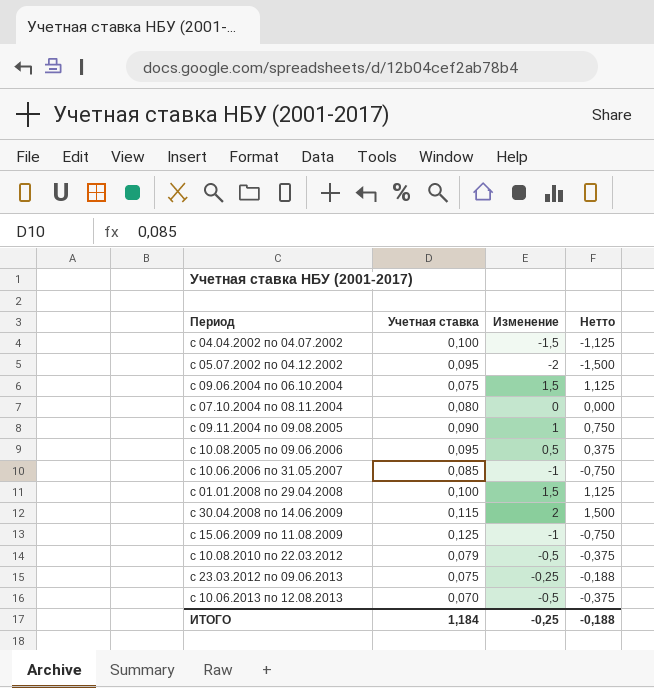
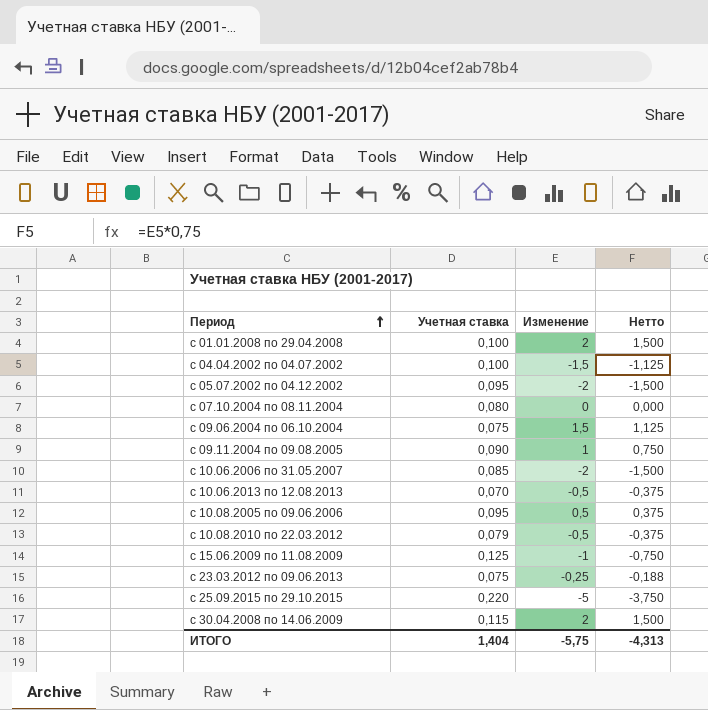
row order: none -> Период ascending
с 01.01.2008 по 29.04.2008 | Изменение: 1,5 -> 2
с 01.01.2008 по 29.04.2008 | Нетто: 1,125 -> 1,500
с 10.06.2006 по 31.05.2007 | Изменение: -1 -> -2
с 10.06.2006 по 31.05.2007 | Нетто: -0,750 -> -1,500
row с 25.09.2015 по 29.10.2015: none -> 0,220 | -5 | -3,750
ИТОГО | Учетная ставка: 1,184 -> 1,404
ИТОГО | Изменение: -0,25 -> -5,75
ИТОГО | Нетто: -0,188 -> -4,313

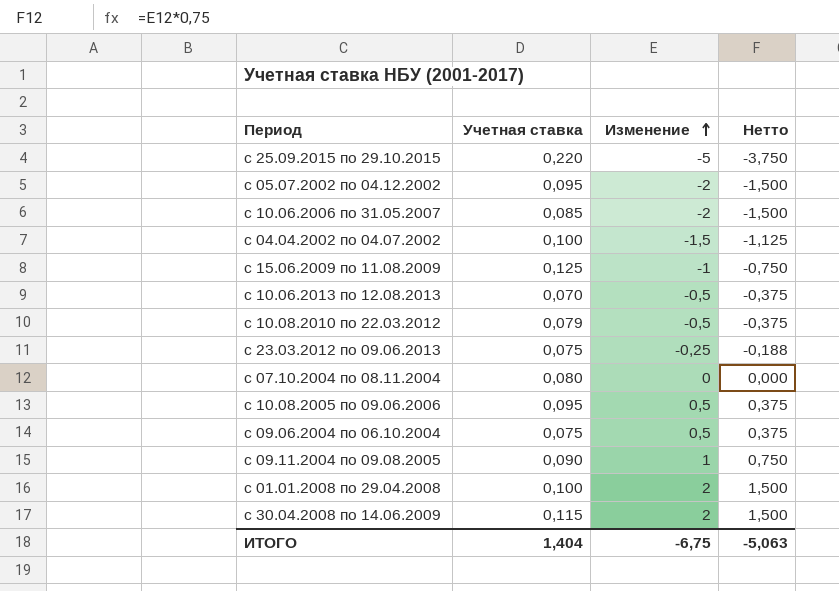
row order: Период ascending -> Изменение ascending
с 09.06.2004 по 06.10.2004 | Изменение: 1,5 -> 0,5
с 09.06.2004 по 06.10.2004 | Нетто: 1,125 -> 0,375
ИТОГО | Изменение: -5,75 -> -6,75
ИТОГО | Нетто: -4,313 -> -5,063

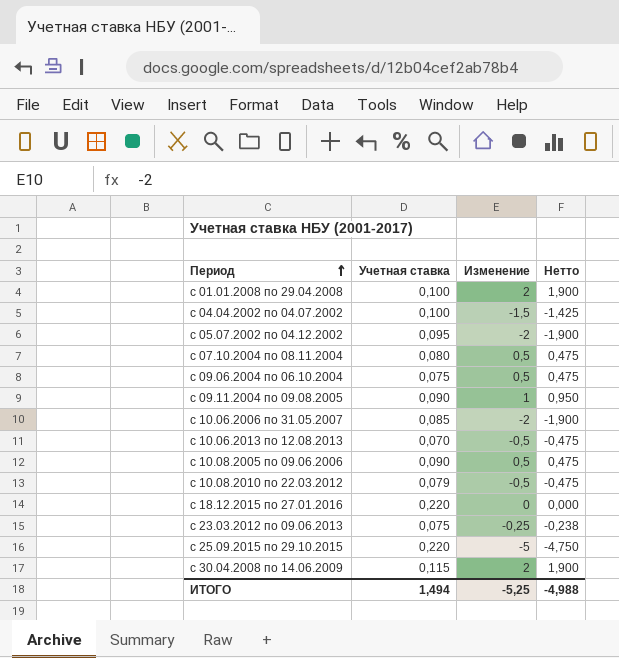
row order: Изменение ascending -> Период ascending
column Нетто | formula: [Изменение] * 0,75 -> [Изменение] * 0,95
row с 15.06.2009 по 11.08.2009: 0,125 | -1 | -0,750 -> none
с 07.10.2004 по 08.11.2004 | Изменение: 0 -> 0,5
с 10.08.2005 по 09.06.2006 | Учетная ставка: 0,095 -> 0,090
row с 18.12.2015 по 27.01.2016: none -> 0,220 | 0 | 0,000
ИТОГО | Учетная ставка: 1,404 -> 1,494
ИТОГО | Изменение: -6,75 -> -5,25
ИТОГО | Нетто: -5,063 -> -4,988

